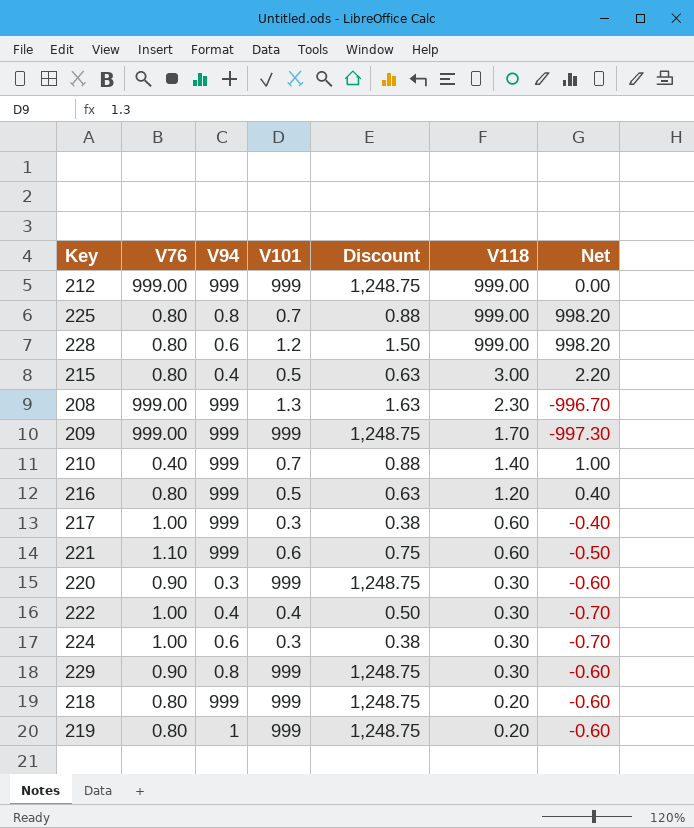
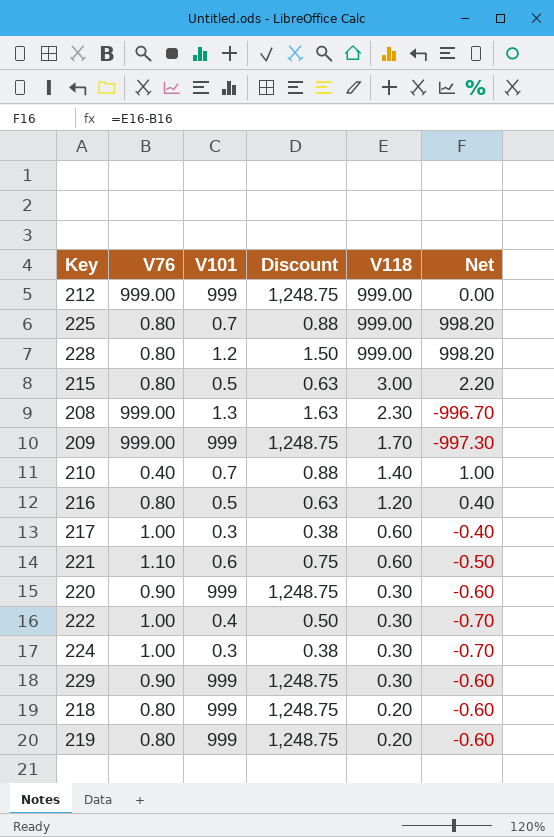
column V94 | position: 3 -> none

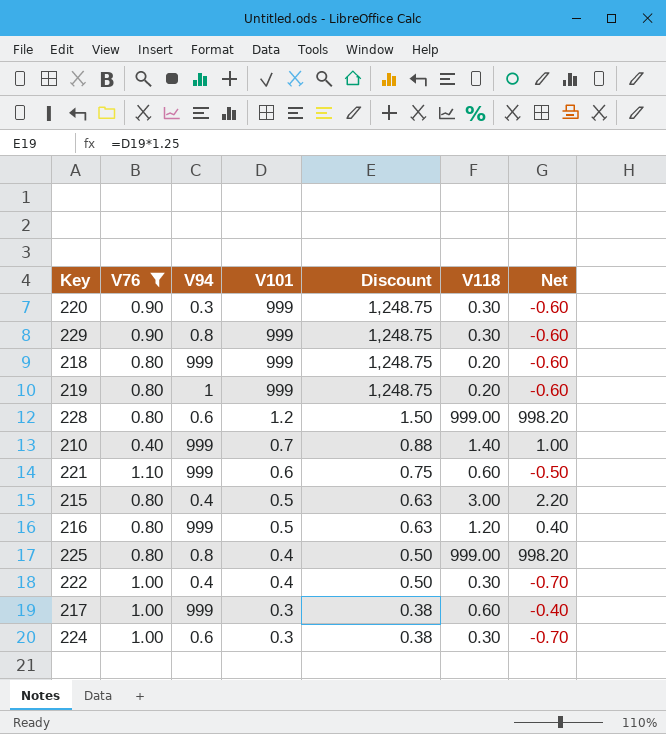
filter: none -> V76 != 999.00
row order: V118 descending -> V101 descending
column V94 | position: none -> 3
225 | V101: 0.7 -> 0.4
225 | Discount: 0.88 -> 0.50

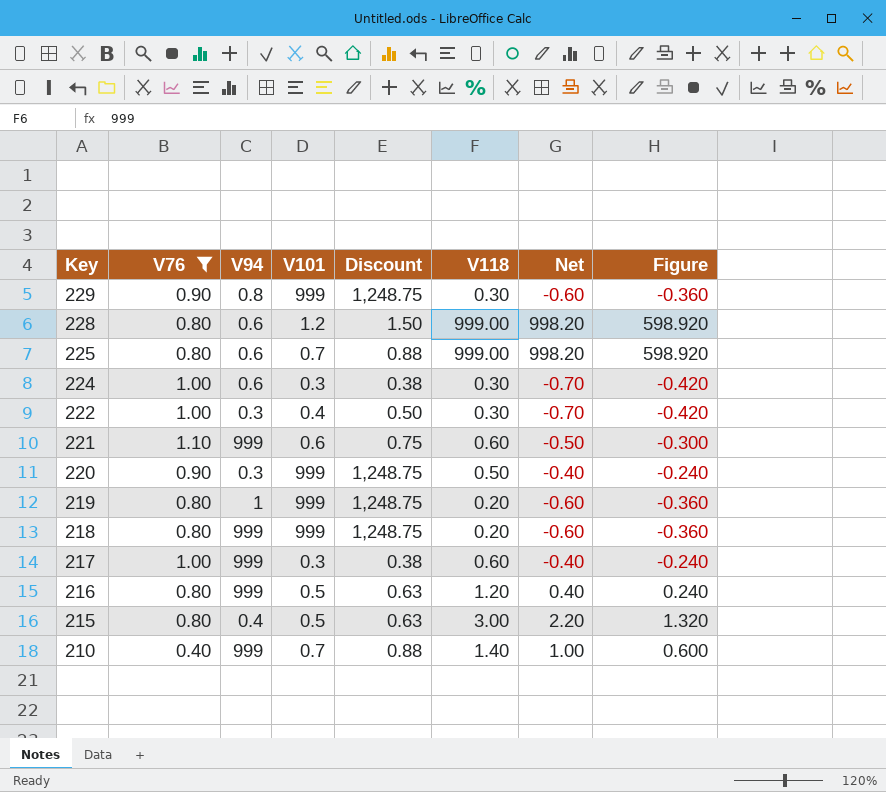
row order: V101 descending -> Key descending
column Figure | formula: none -> [Net] * 0.6
225 | V94: 0.8 -> 0.6
225 | V101: 0.4 -> 0.7
225 | Discount: 0.50 -> 0.88
222 | V94: 0.4 -> 0.3
220 | V118: 0.30 -> 0.50
220 | Net: -0.60 -> -0.40

